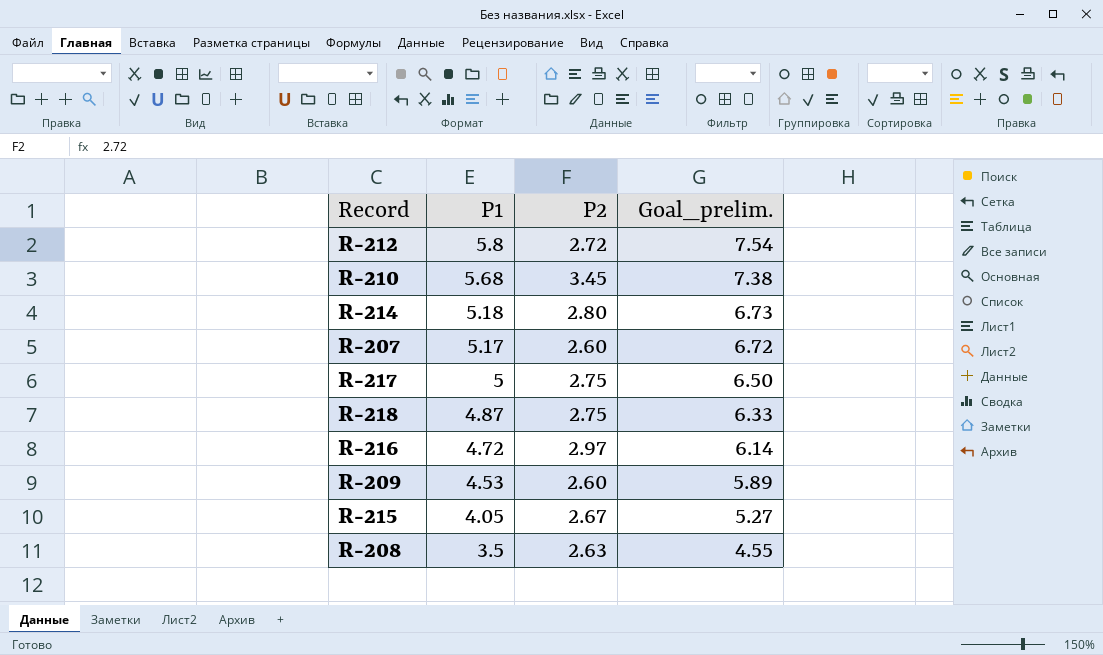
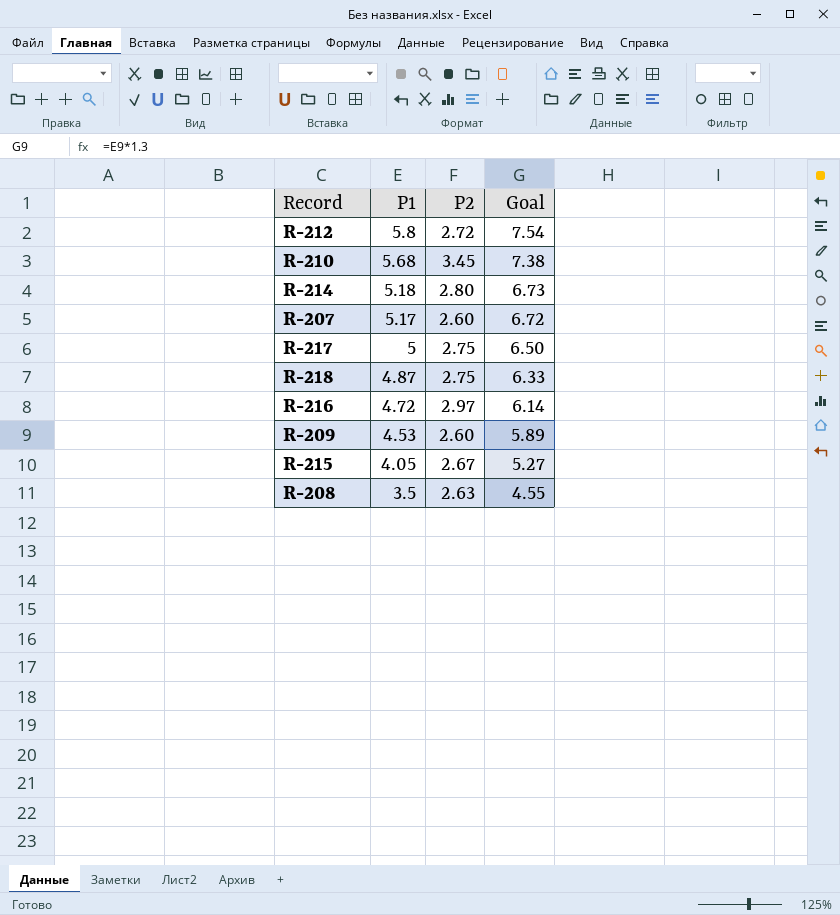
column name: Goal_prelim. -> Goal

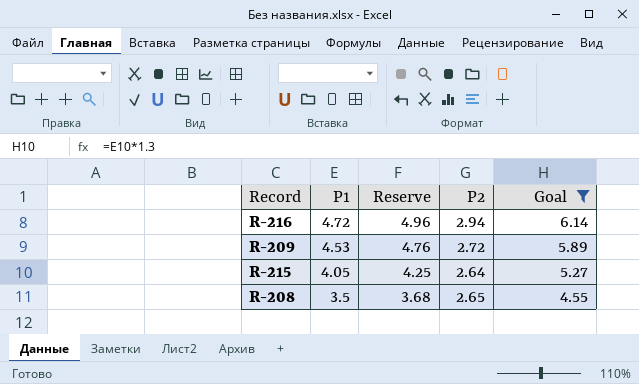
filter: none -> Goal <= 6.14
column Reserve | formula: none -> [P1] * 1.05
R-216 | P2: 2.97 -> 2.94
R-209 | P2: 2.60 -> 2.72
R-215 | P2: 2.67 -> 2.64
R-208 | P2: 2.63 -> 2.65

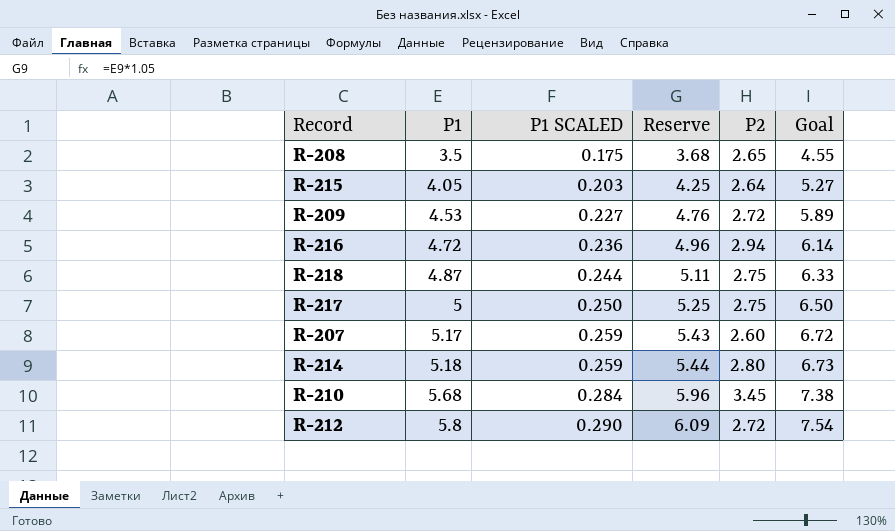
filter: Goal <= 6.14 -> none
row order: P1 descending -> P1 ascending
column P1 SCALED | formula: none -> [P1] * 0.05

